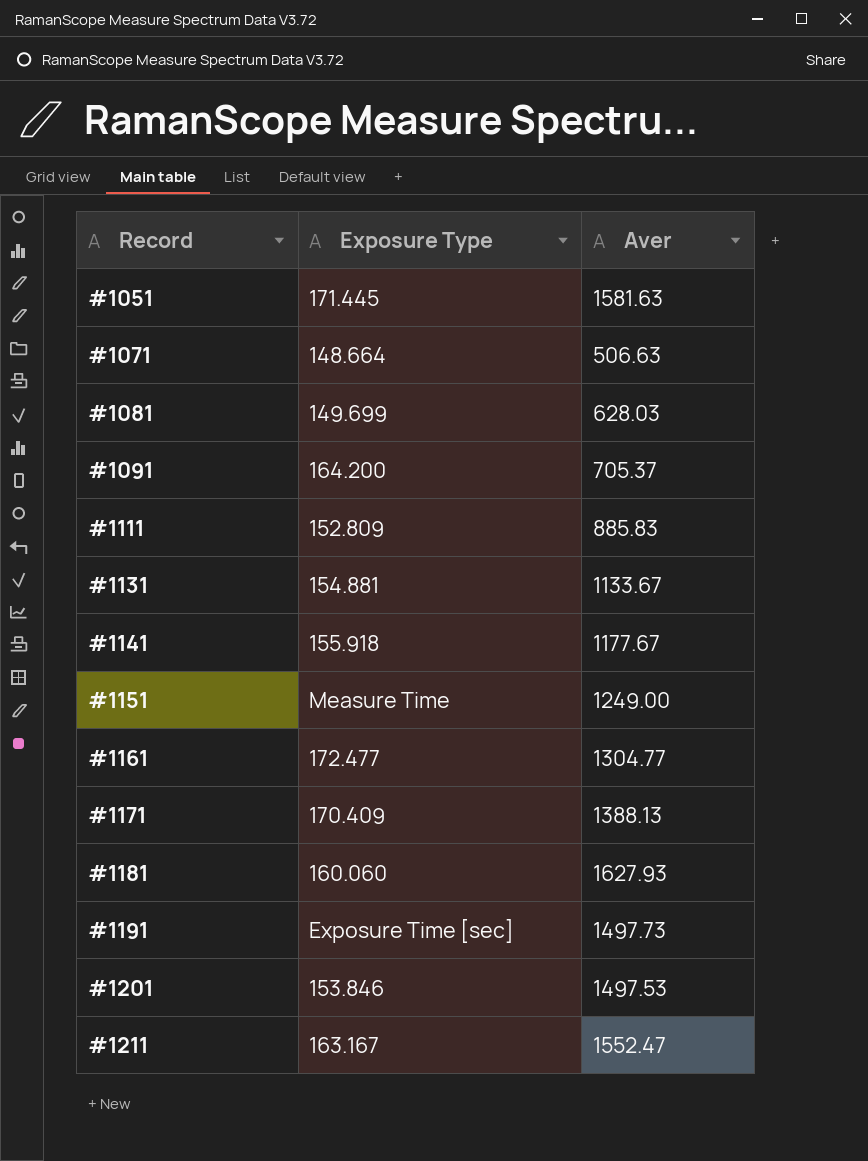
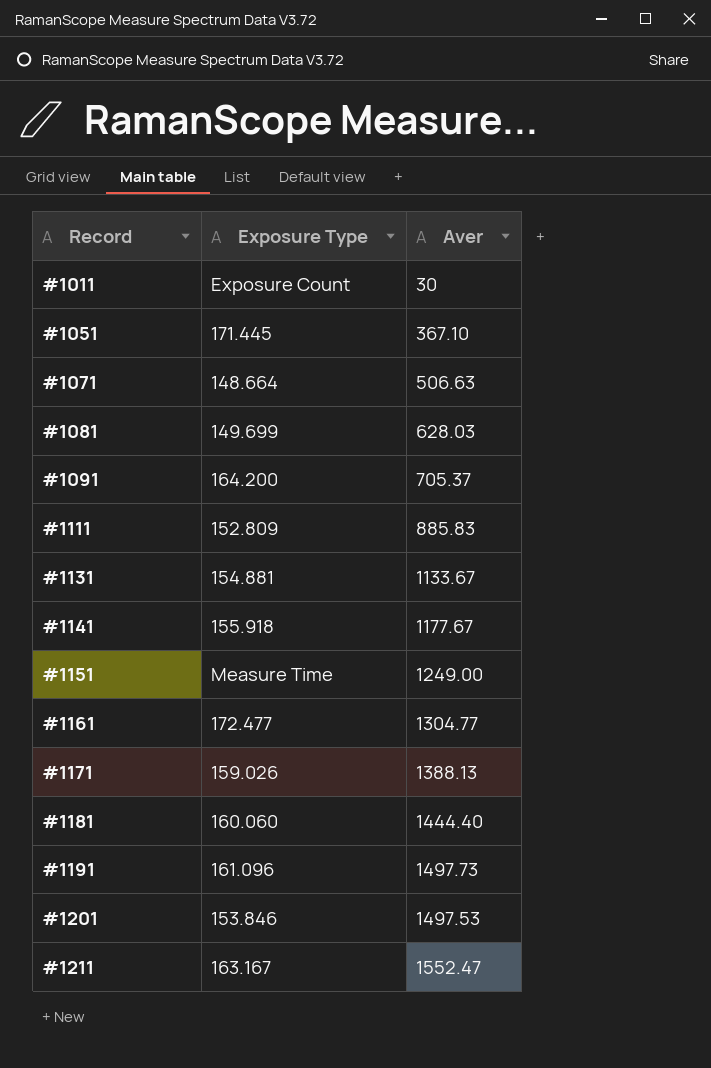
row #1011: none -> Exposure Count | 30
#1051 | Aver: 1581.63 -> 367.10
#1171 | Exposure Type: 170.409 -> 159.026
#1181 | Aver: 1627.93 -> 1444.40
#1191 | Exposure Type: Exposure Time [sec] -> 161.096

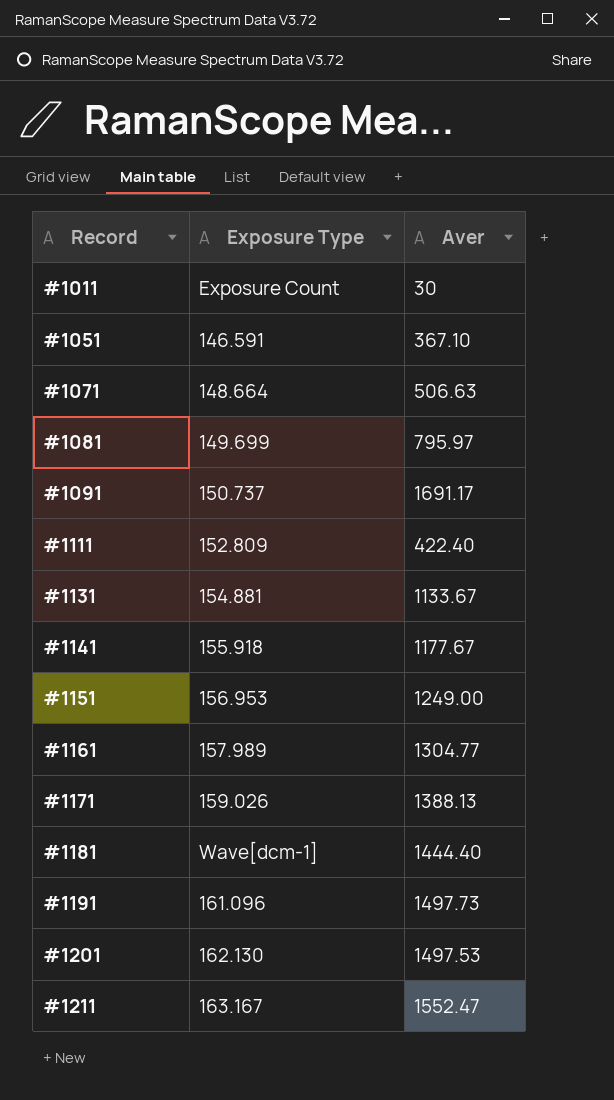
#1051 | Exposure Type: 171.445 -> 146.591
#1081 | Aver: 628.03 -> 795.97
#1091 | Exposure Type: 164.200 -> 150.737
#1091 | Aver: 705.37 -> 1691.17
#1111 | Aver: 885.83 -> 422.40
#1151 | Exposure Type: Measure Time -> 156.953
#1161 | Exposure Type: 172.477 -> 157.989
#1181 | Exposure Type: 160.060 -> Wave[dcm-1]
#1201 | Exposure Type: 153.846 -> 162.130

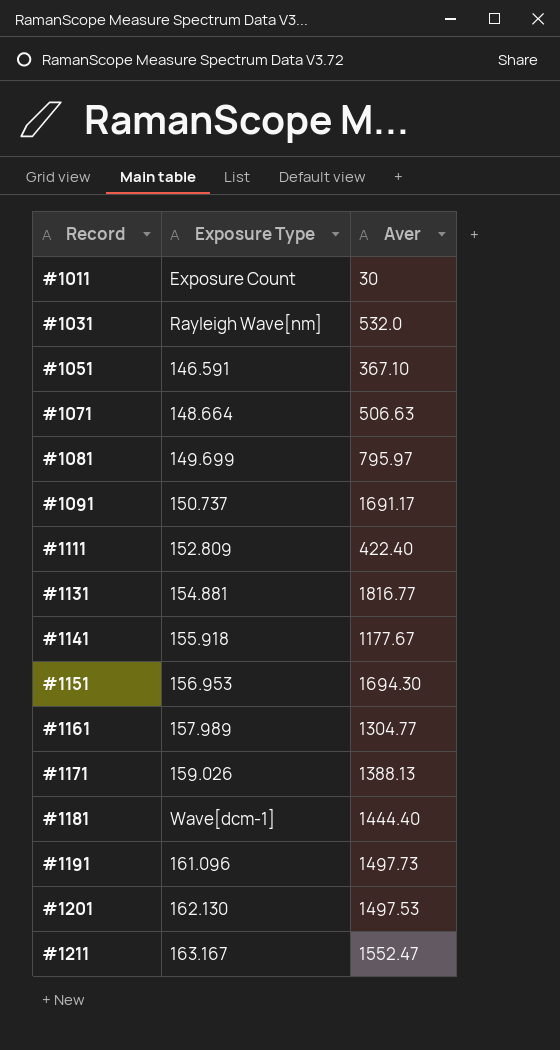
row #1031: none -> Rayleigh Wave[nm] | 532.0
#1131 | Aver: 1133.67 -> 1816.77
#1151 | Aver: 1249.00 -> 1694.30

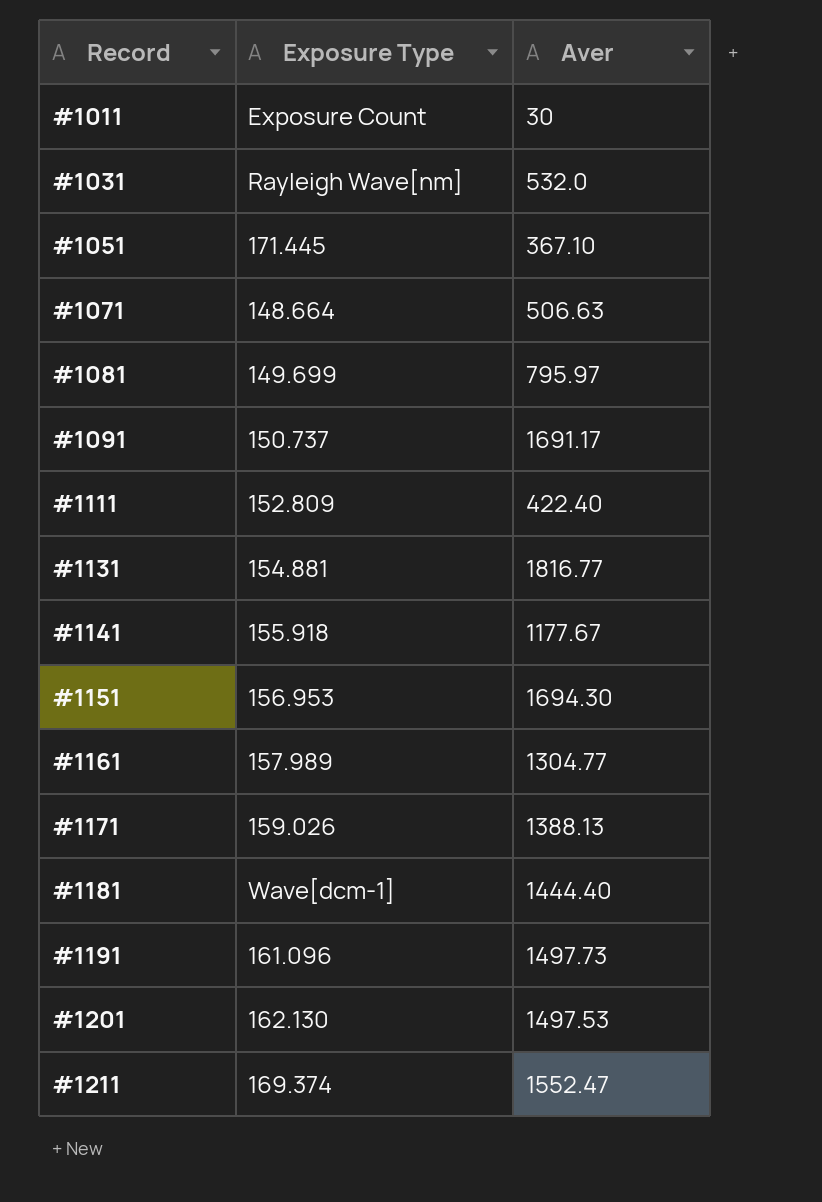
#1051 | Exposure Type: 146.591 -> 171.445
#1211 | Exposure Type: 163.167 -> 169.374

